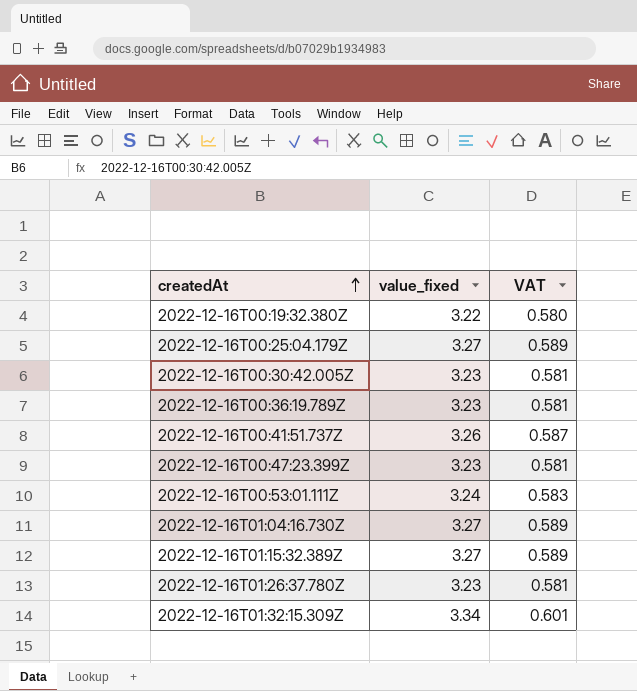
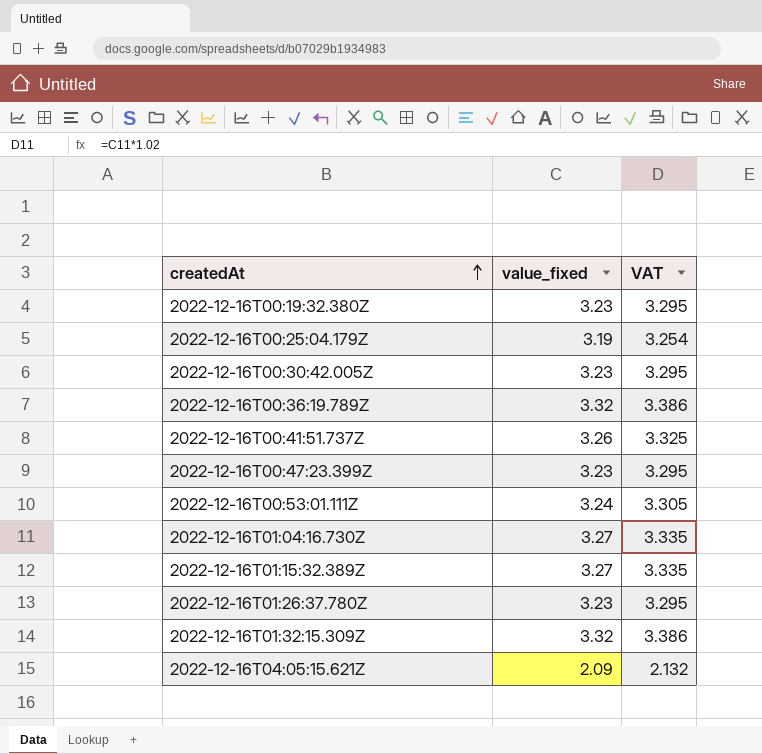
column VAT | formula: [value_fixed] * 0.18 -> [value_fixed] * 1.02
2022-12-16T00:19:32.380Z | value_fixed: 3.22 -> 3.23
2022-12-16T00:25:04.179Z | value_fixed: 3.27 -> 3.19
2022-12-16T00:36:19.789Z | value_fixed: 3.23 -> 3.32
2022-12-16T01:32:15.309Z | value_fixed: 3.34 -> 3.32
row 2022-12-16T04:05:15.621Z: none -> 2.09 | 2.132

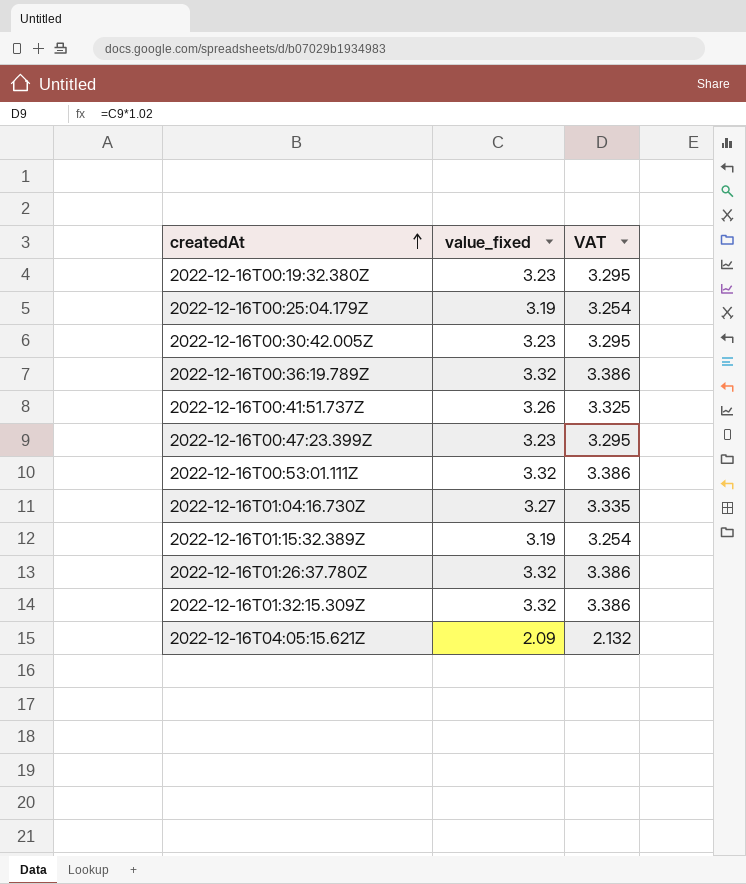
2022-12-16T00:53:01.111Z | value_fixed: 3.24 -> 3.32
2022-12-16T00:53:01.111Z | VAT: 3.305 -> 3.386
2022-12-16T01:15:32.389Z | value_fixed: 3.27 -> 3.19
2022-12-16T01:15:32.389Z | VAT: 3.335 -> 3.254
2022-12-16T01:26:37.780Z | value_fixed: 3.23 -> 3.32
2022-12-16T01:26:37.780Z | VAT: 3.295 -> 3.386

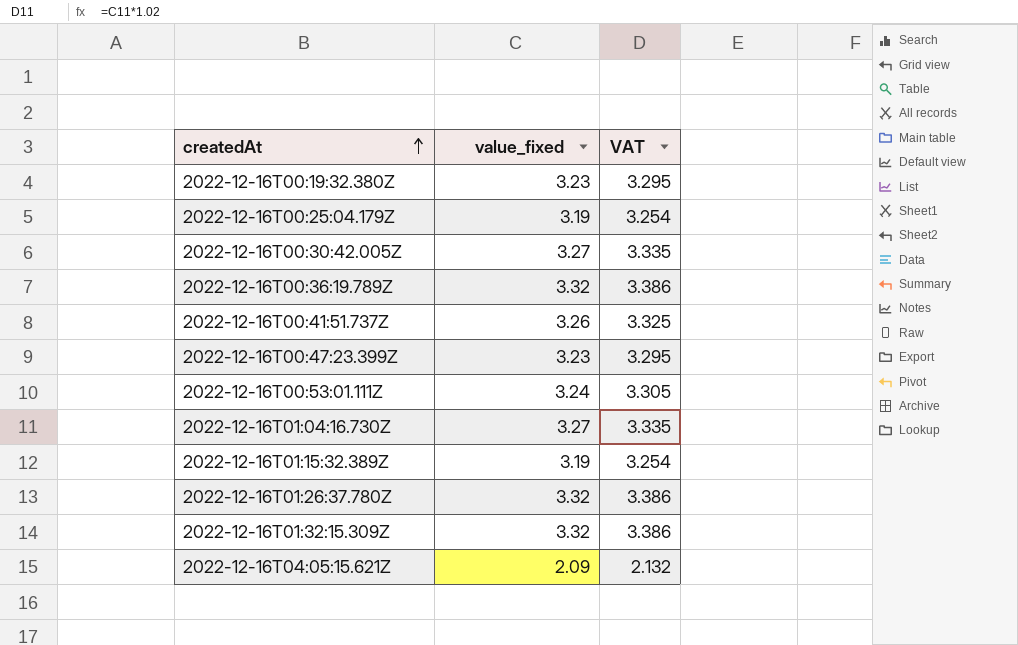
2022-12-16T00:30:42.005Z | value_fixed: 3.23 -> 3.27
2022-12-16T00:30:42.005Z | VAT: 3.295 -> 3.335
2022-12-16T00:53:01.111Z | value_fixed: 3.32 -> 3.24
2022-12-16T00:53:01.111Z | VAT: 3.386 -> 3.305

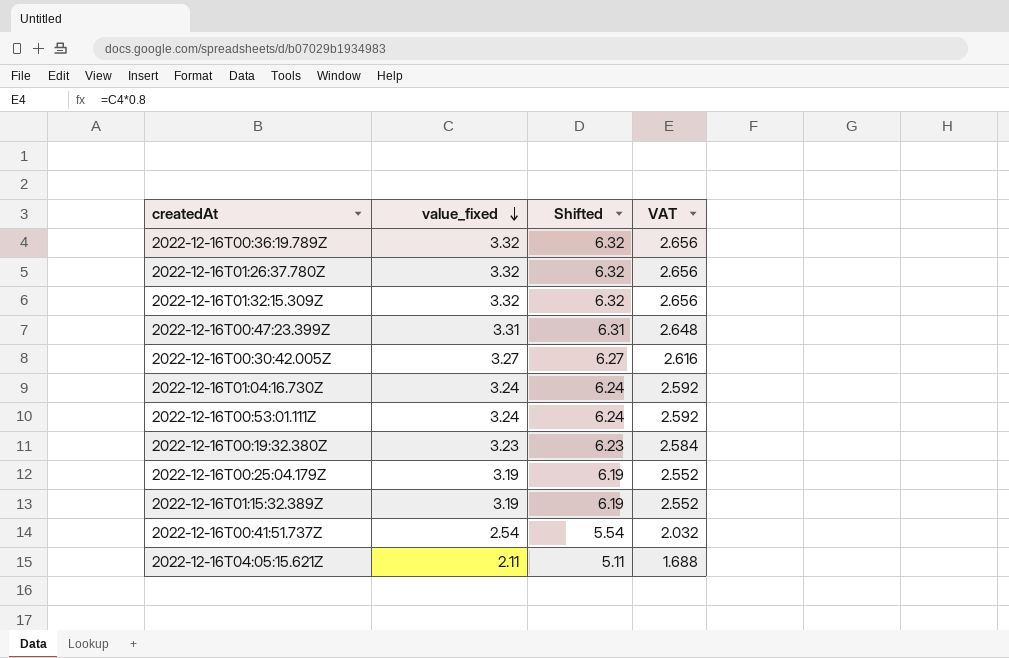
row order: createdAt ascending -> value_fixed descending
column Shifted | formula: none -> [value_fixed] + 3
column VAT | formula: [value_fixed] * 1.02 -> [value_fixed] * 0.8
2022-12-16T00:47:23.399Z | value_fixed: 3.23 -> 3.31
2022-12-16T01:04:16.730Z | value_fixed: 3.27 -> 3.24
2022-12-16T00:41:51.737Z | value_fixed: 3.26 -> 2.54
2022-12-16T04:05:15.621Z | value_fixed: 2.09 -> 2.11

